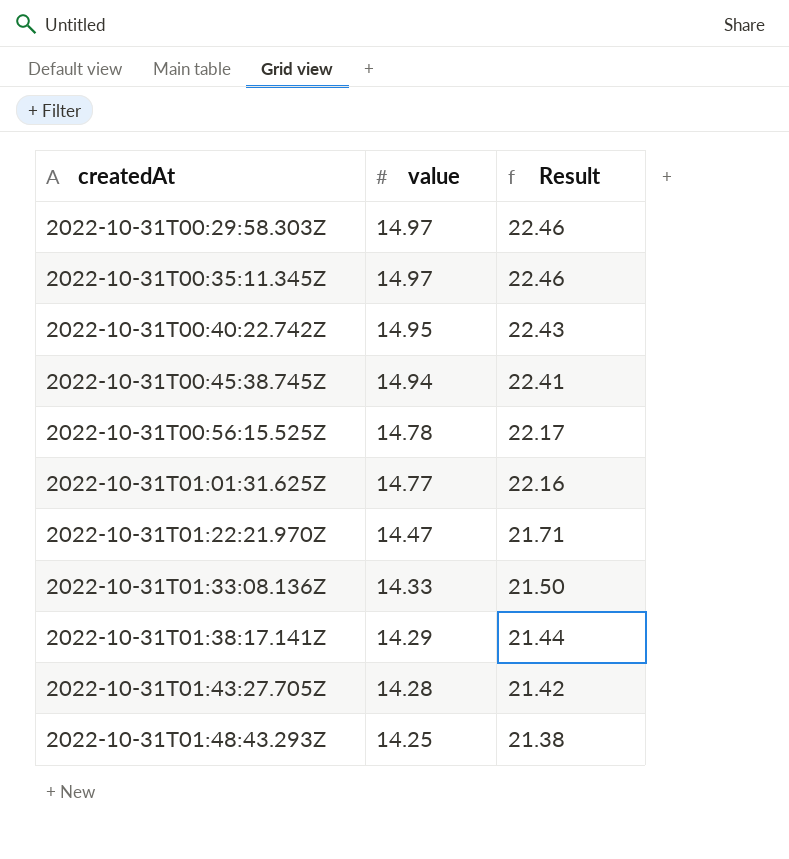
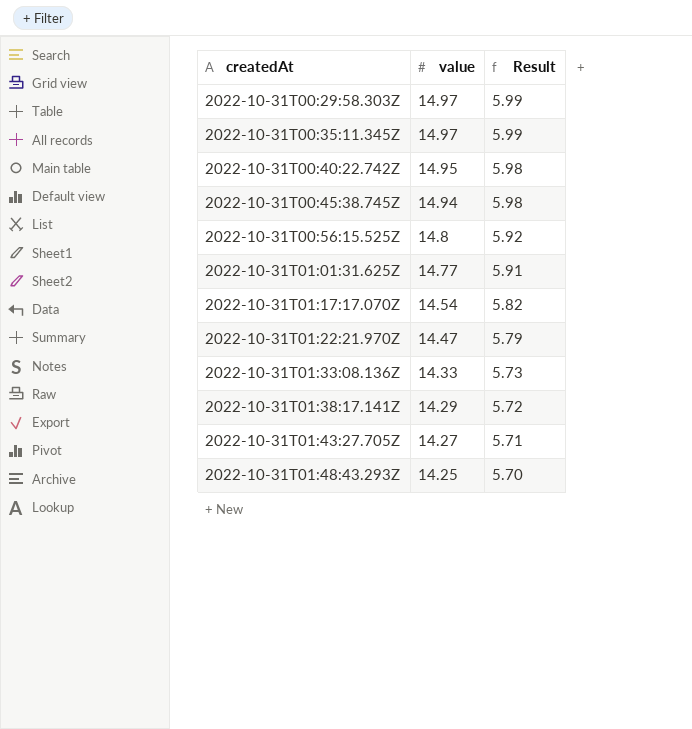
column Result | formula: [value] * 1.5 -> [value] * 0.4
2022-10-31T00:56:15.525Z | value: 14.78 -> 14.8
row 2022-10-31T01:17:17.070Z: none -> 14.54 | 5.82
2022-10-31T01:43:27.705Z | value: 14.28 -> 14.27

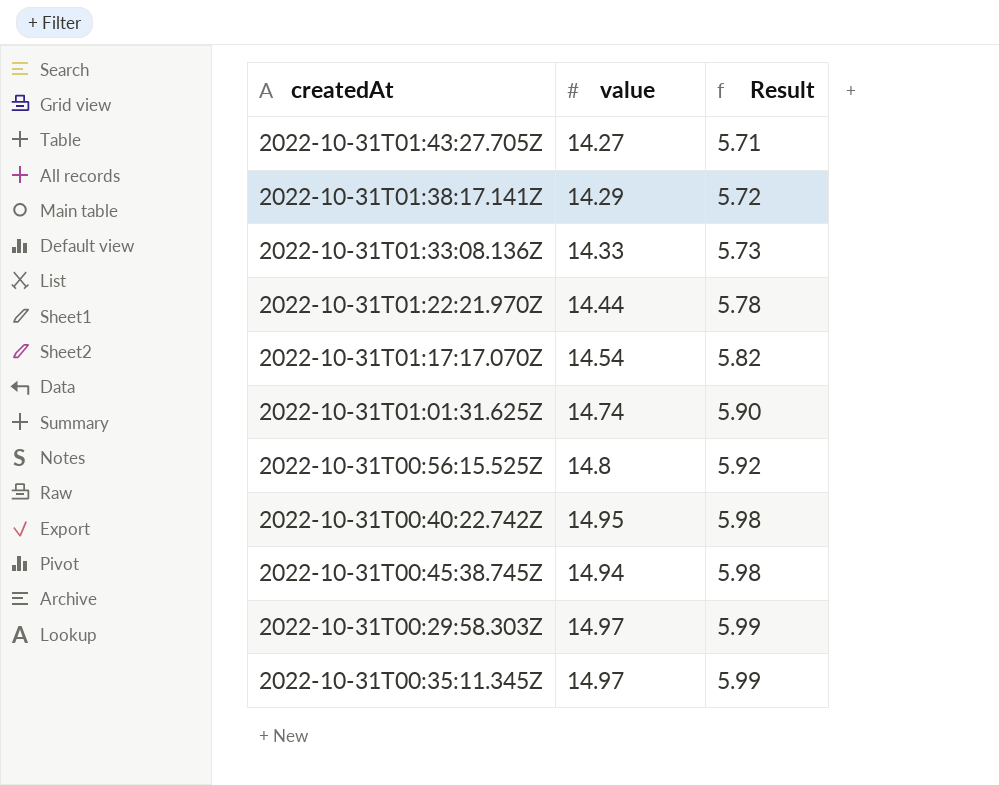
row order: createdAt ascending -> Result ascending
row 2022-10-31T01:48:43.293Z: 14.25 | 5.70 -> none
2022-10-31T01:22:21.970Z | value: 14.47 -> 14.44
2022-10-31T01:22:21.970Z | Result: 5.79 -> 5.78
2022-10-31T01:01:31.625Z | value: 14.77 -> 14.74
2022-10-31T01:01:31.625Z | Result: 5.91 -> 5.90

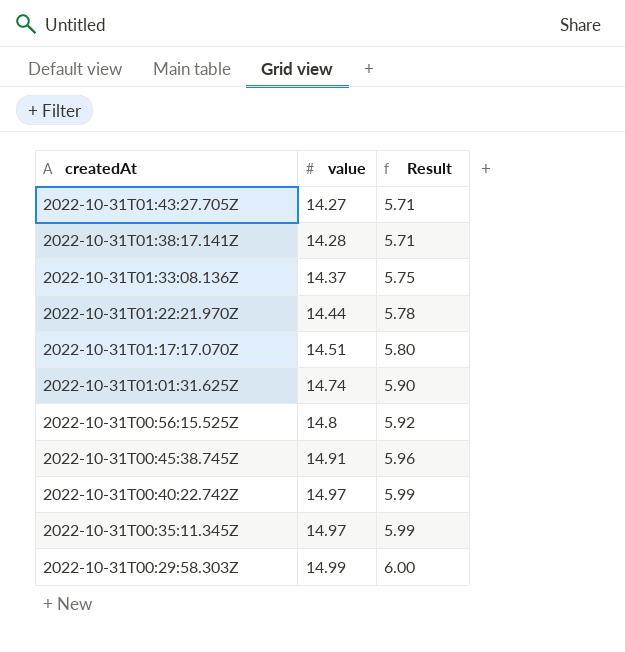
row order: Result ascending -> createdAt descending
2022-10-31T01:38:17.141Z | value: 14.29 -> 14.28
2022-10-31T01:38:17.141Z | Result: 5.72 -> 5.71
2022-10-31T01:33:08.136Z | value: 14.33 -> 14.37
2022-10-31T01:33:08.136Z | Result: 5.73 -> 5.75
2022-10-31T01:17:17.070Z | value: 14.54 -> 14.51
2022-10-31T01:17:17.070Z | Result: 5.82 -> 5.80
2022-10-31T00:45:38.745Z | value: 14.94 -> 14.91
2022-10-31T00:45:38.745Z | Result: 5.98 -> 5.96
2022-10-31T00:40:22.742Z | value: 14.95 -> 14.97
2022-10-31T00:40:22.742Z | Result: 5.98 -> 5.99
2022-10-31T00:29:58.303Z | value: 14.97 -> 14.99
2022-10-31T00:29:58.303Z | Result: 5.99 -> 6.00

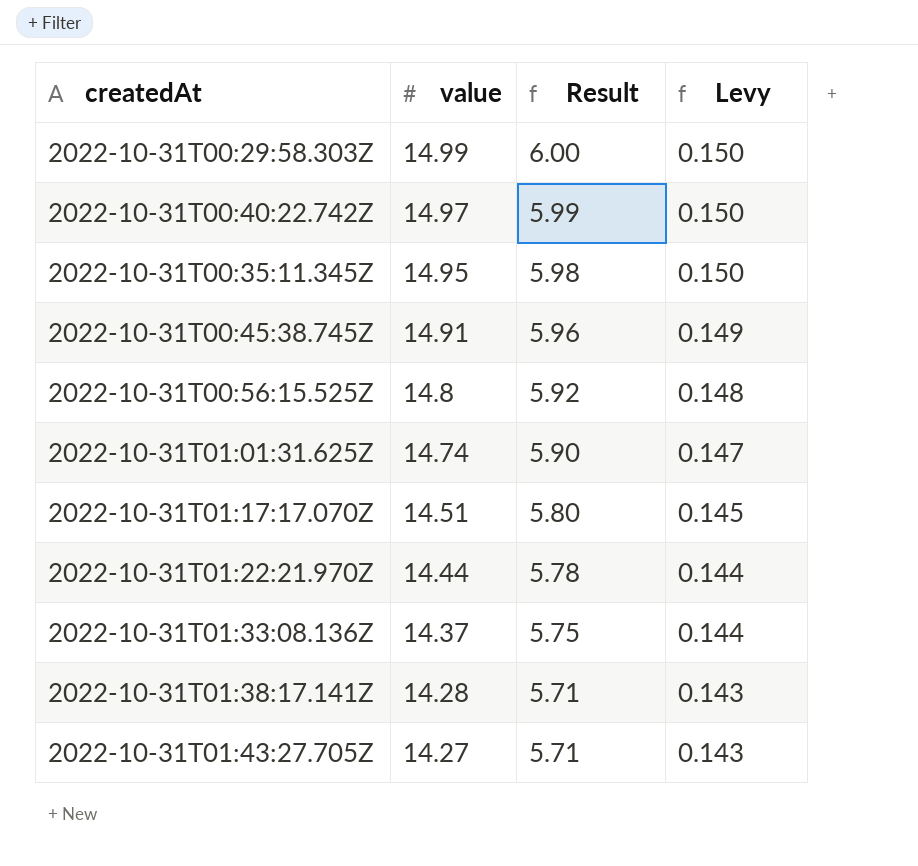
row order: createdAt descending -> value descending
column Levy | formula: none -> [value] * 0.01
2022-10-31T00:35:11.345Z | value: 14.97 -> 14.95
2022-10-31T00:35:11.345Z | Result: 5.99 -> 5.98

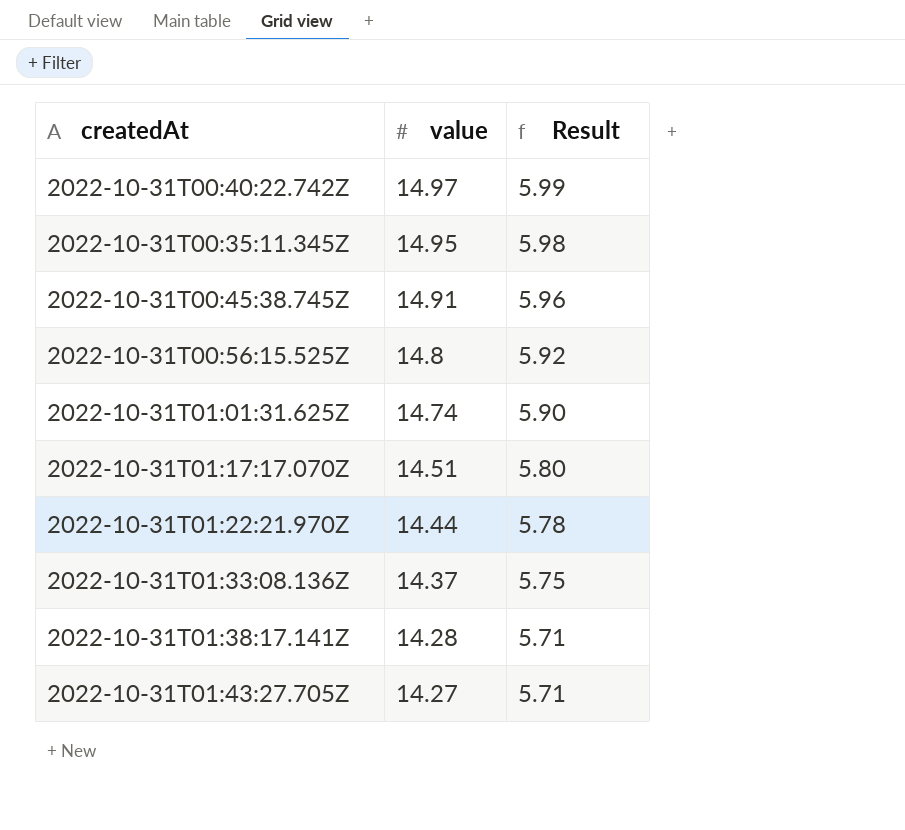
column Levy | formula: [value] * 0.01 -> none
row 2022-10-31T00:29:58.303Z: 14.99 | 6.00 | 0.150 -> none

